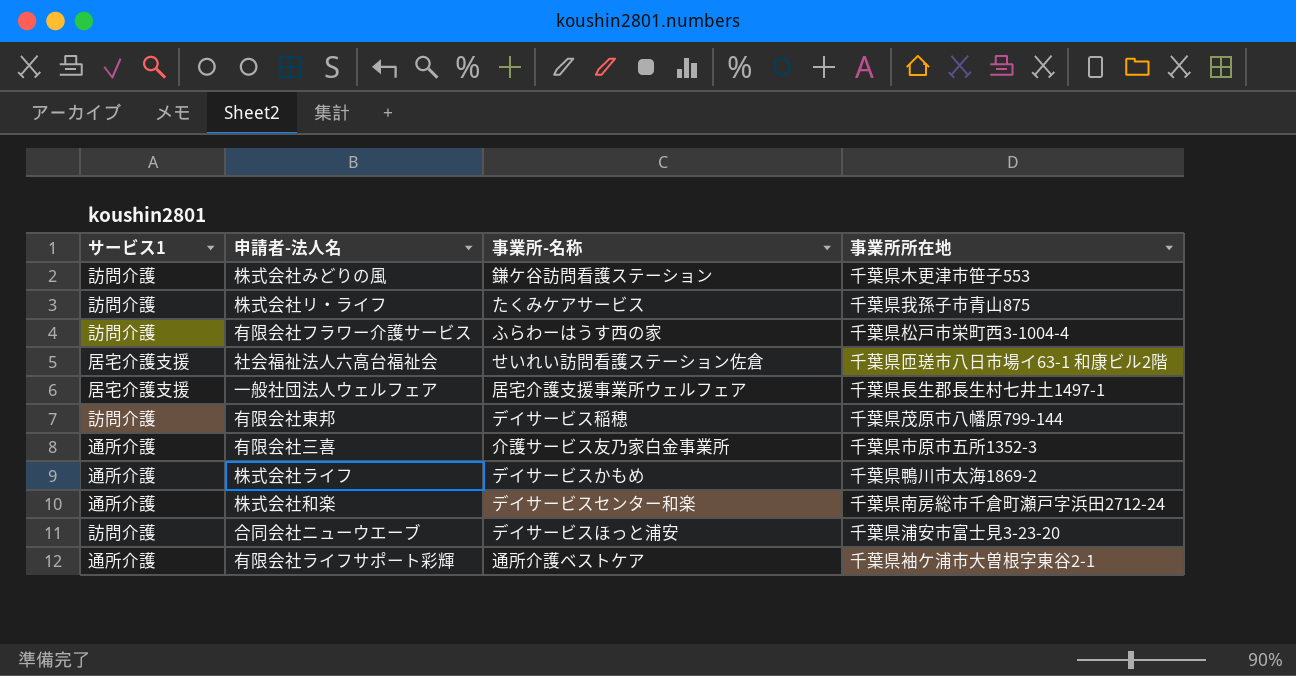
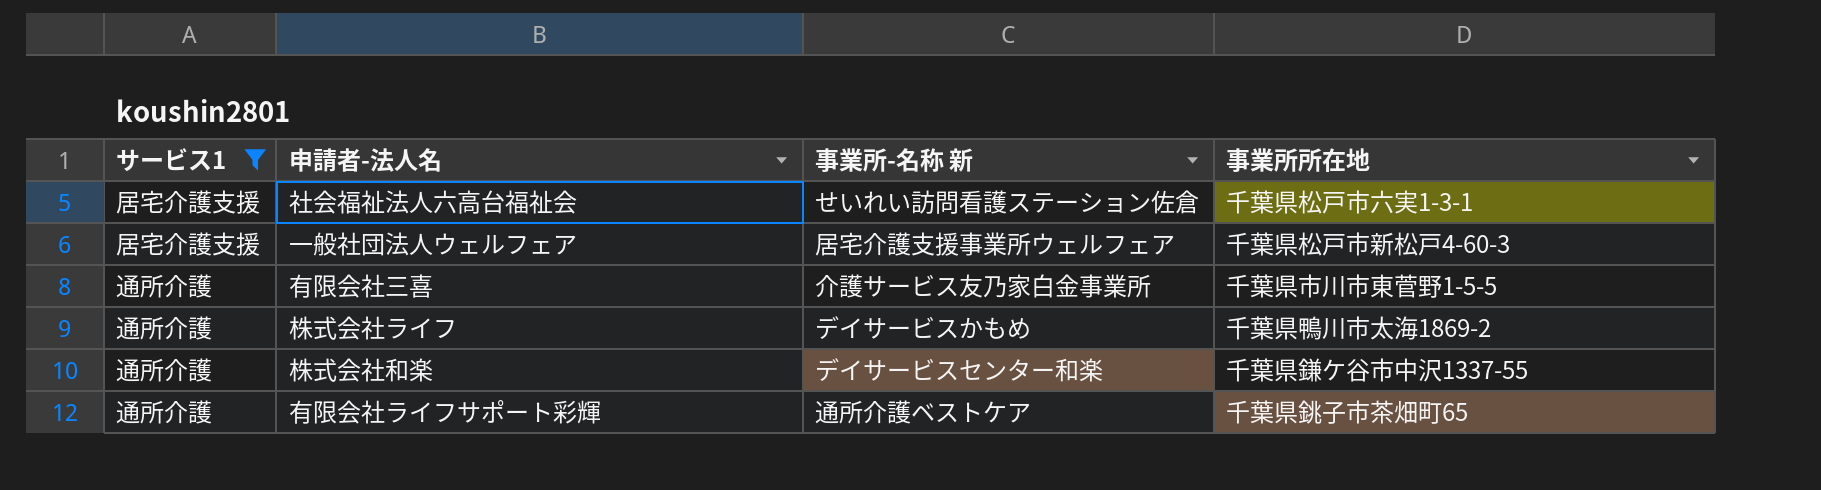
filter: none -> サービス1 != 訪問介護
column name: 事業所-名称 -> 事業所-名称 新
社会福祉法人六高台福祉会 | 事業所所在地: 千葉県匝瑳市八日市場イ63-1 和康ビル2階 -> 千葉県松戸市六実1-3-1
一般社団法人ウェルフェア | 事業所所在地: 千葉県長生郡長生村七井土1497-1 -> 千葉県松戸市新松戸4-60-3
有限会社三喜 | 事業所所在地: 千葉県市原市五所1352-3 -> 千葉県市川市東菅野1-5-5
株式会社和楽 | 事業所所在地: 千葉県南房総市千倉町瀬戸字浜田2712-24 -> 千葉県鎌ケ谷市中沢1337-55
有限会社ライフサポート彩輝 | 事業所所在地: 千葉県袖ケ浦市大曽根字東谷2-1 -> 千葉県銚子市茶畑町65

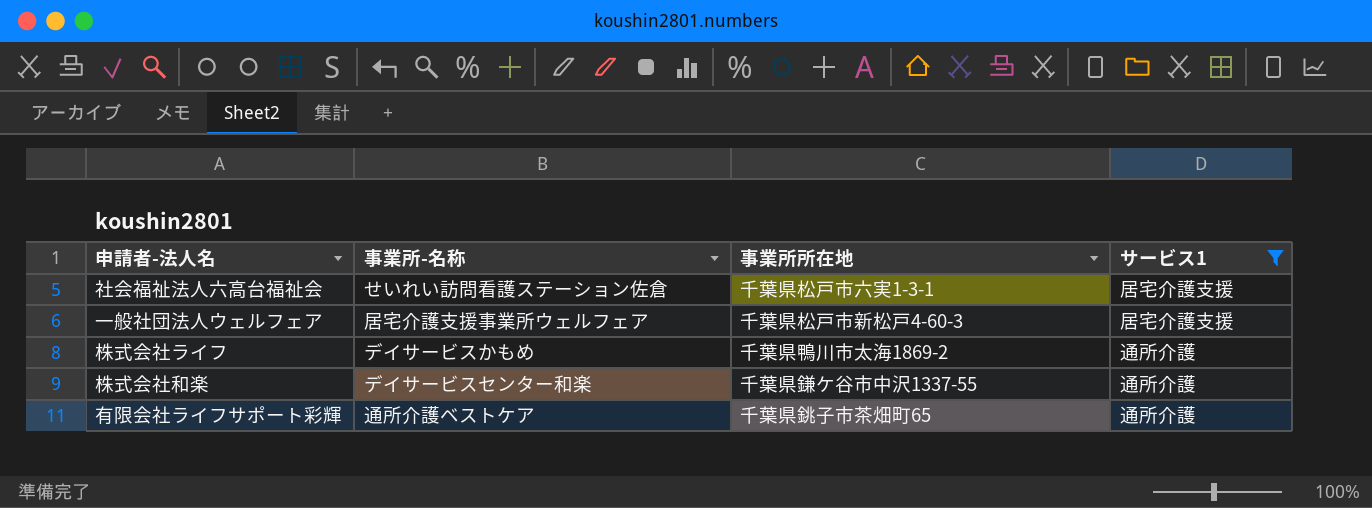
column name: 事業所-名称 新 -> 事業所-名称
column サービス1 | position: 1 -> 4
row 有限会社三喜: 通所介護 | 介護サービス友乃家白金事業所 | 千葉県市川市東菅野1-5-5 -> none

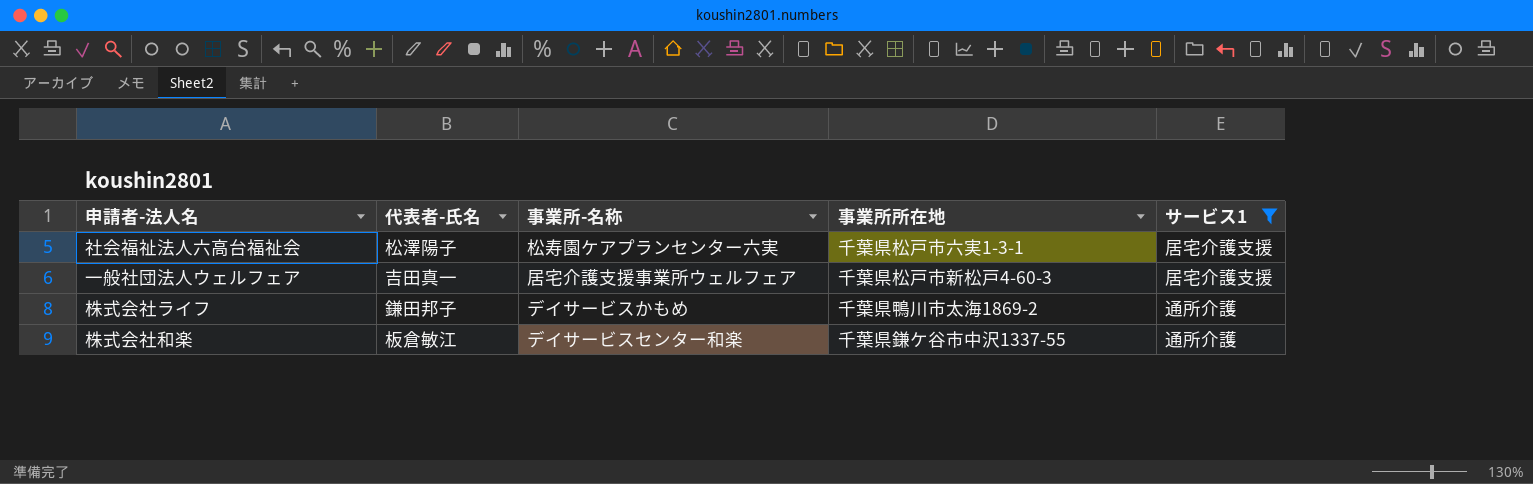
column 代表者-氏名 | position: none -> 2
row 有限会社ライフサポート彩輝: 通所介護ベストケア | 千葉県銚子市茶畑町65 | 通所介護 -> none
社会福祉法人六高台福祉会 | 事業所-名称: せいれい訪問看護ステーション佐倉 -> 松寿園ケアプランセンター六実

